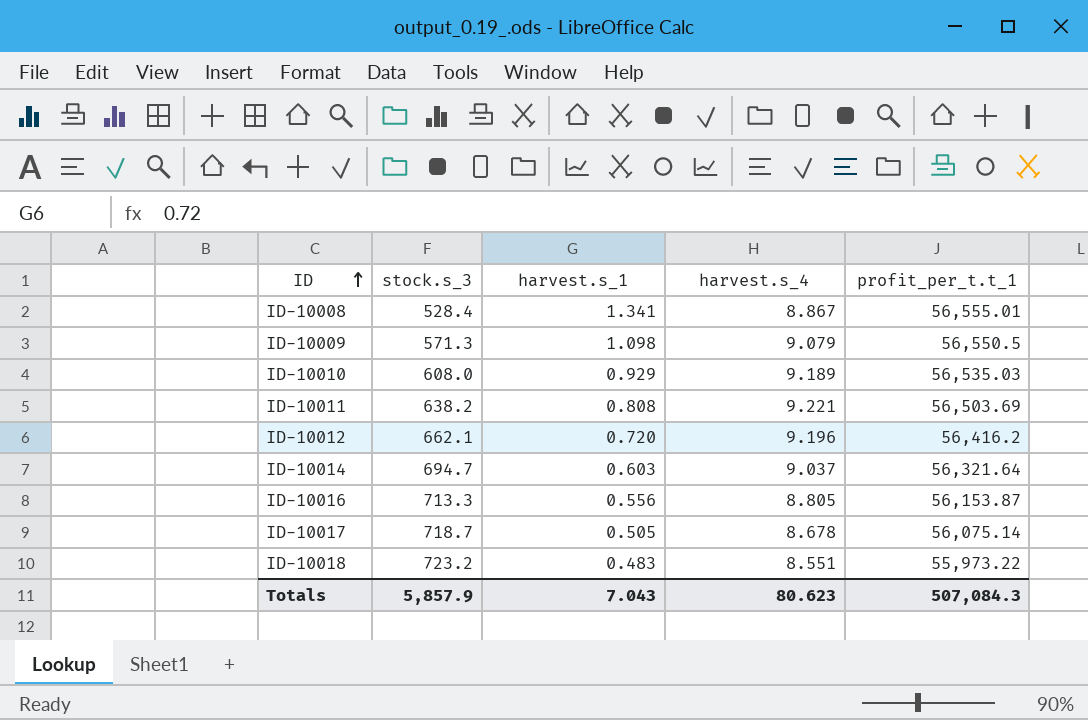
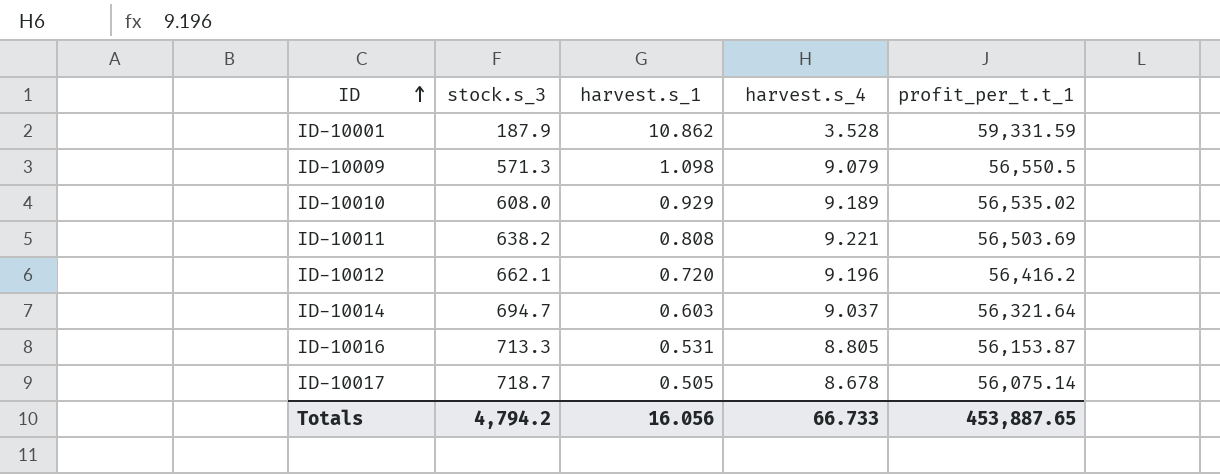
row ID-10008: 528.4 | 1.341 | 8.867 | 56,555.01 -> none
row ID-10018: 723.2 | 0.483 | 8.551 | 55,973.22 -> none
row ID-10001: none -> 187.9 | 10.862 | 3.528 | 59,331.59
ID-10010 | profit_per_t.t_1: 56,535.03 -> 56,535.02
ID-10016 | harvest.s_1: 0.556 -> 0.531
Totals | stock.s_3: 5,857.9 -> 4,794.2
Totals | harvest.s_1: 7.043 -> 16.056
Totals | harvest.s_4: 80.623 -> 66.733
Totals | profit_per_t.t_1: 507,084.3 -> 453,887.65

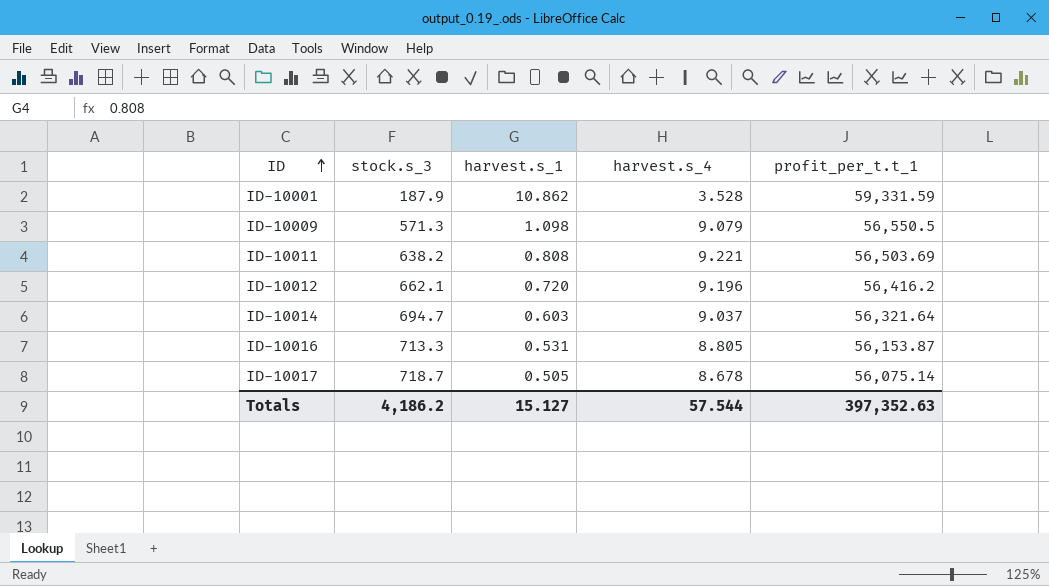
row ID-10010: 608.0 | 0.929 | 9.189 | 56,535.02 -> none
Totals | stock.s_3: 4,794.2 -> 4,186.2
Totals | harvest.s_1: 16.056 -> 15.127
Totals | harvest.s_4: 66.733 -> 57.544
Totals | profit_per_t.t_1: 453,887.65 -> 397,352.63

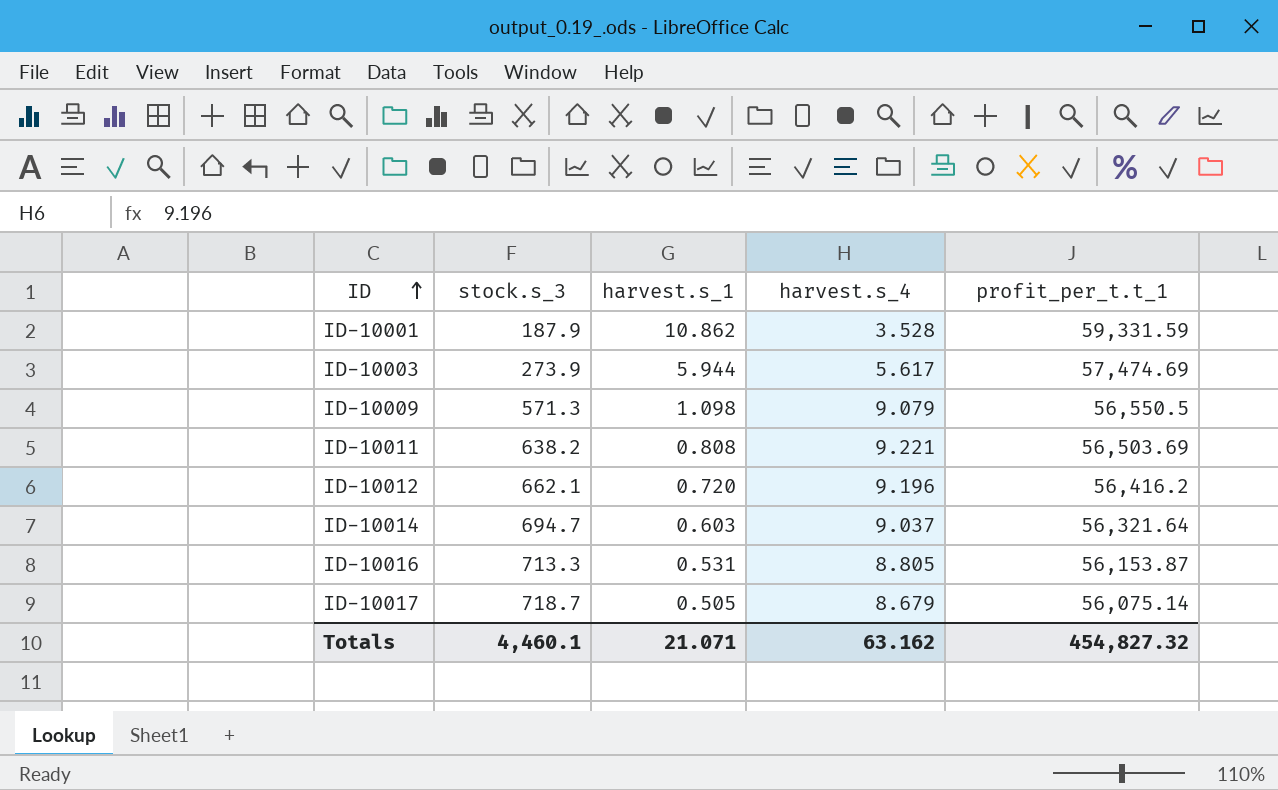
row ID-10003: none -> 273.9 | 5.944 | 5.617 | 57,474.69
ID-10017 | harvest.s_4: 8.678 -> 8.679
Totals | stock.s_3: 4,186.2 -> 4,460.1
Totals | harvest.s_1: 15.127 -> 21.071
Totals | harvest.s_4: 57.544 -> 63.162
Totals | profit_per_t.t_1: 397,352.63 -> 454,827.32

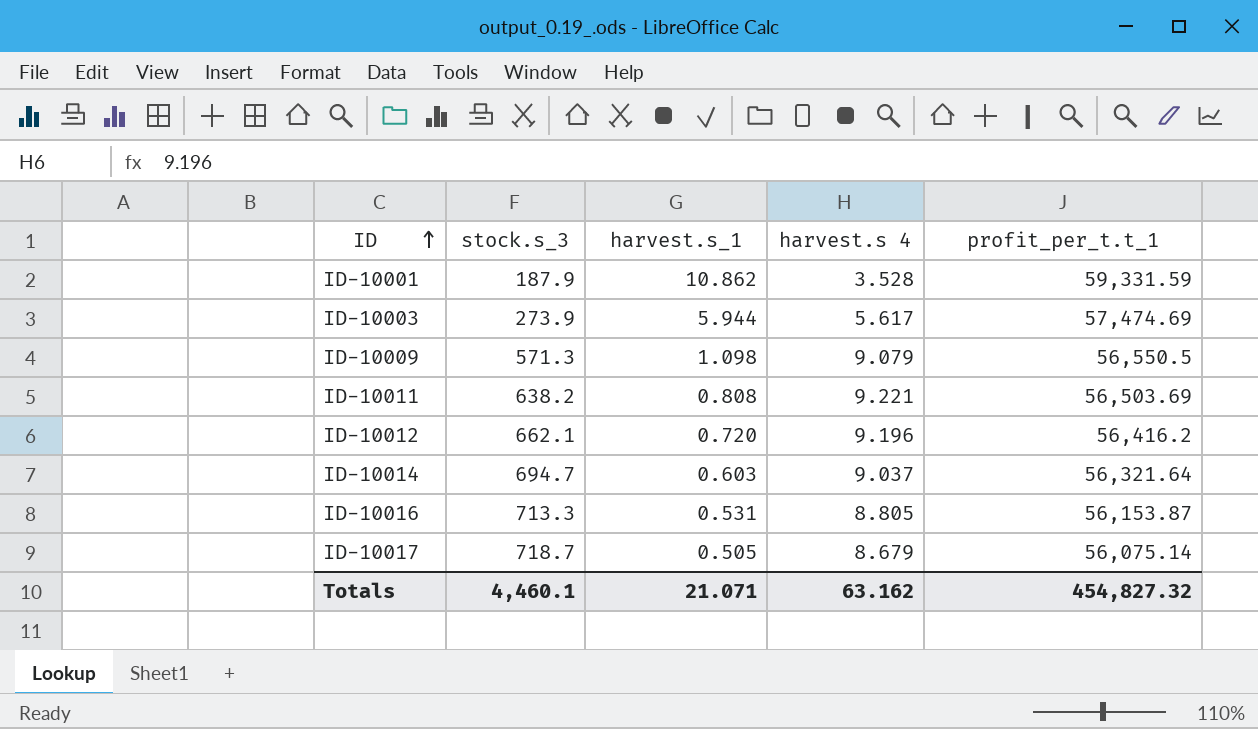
column name: harvest.s_4 -> harvest.s 4

